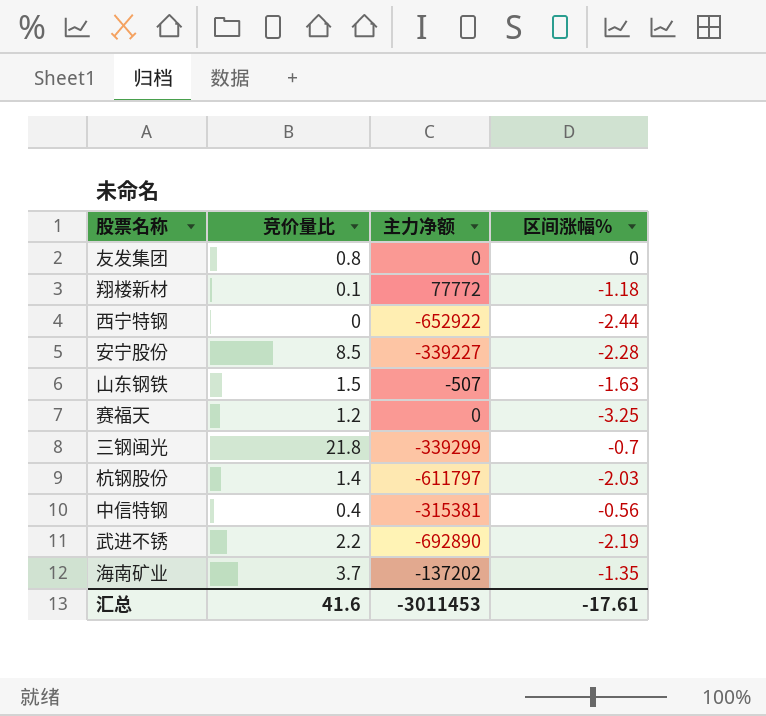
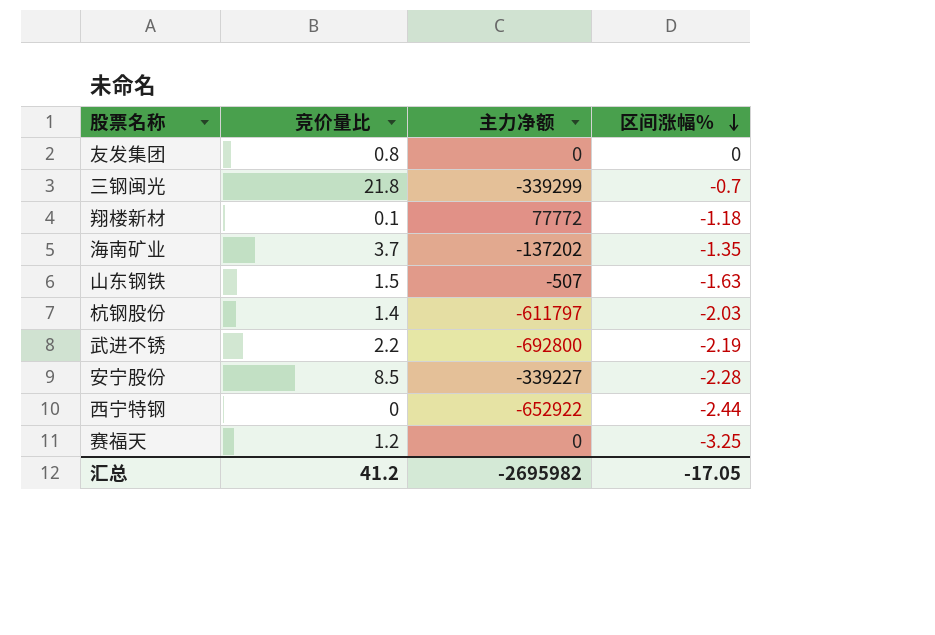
row order: none -> 区间涨幅% descending
row 中信特钢: 0.4 | -315381 | -0.56 -> none
武进不锈 | 主力净额: -692890 -> -692800
汇总 | 竞价量比: 41.6 -> 41.2
汇总 | 主力净额: -3011453 -> -2695982
汇总 | 区间涨幅%: -17.61 -> -17.05

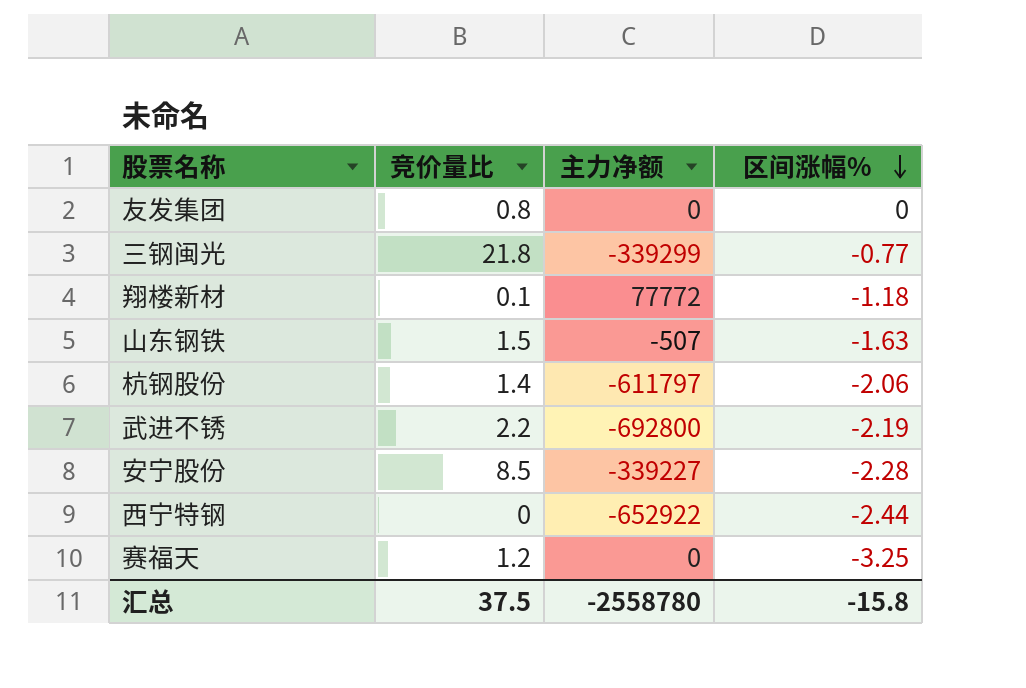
row 海南矿业: 3.7 | -137202 | -1.35 -> none
三钢闽光 | 区间涨幅%: -0.7 -> -0.77
杭钢股份 | 区间涨幅%: -2.03 -> -2.06
汇总 | 竞价量比: 41.2 -> 37.5
汇总 | 主力净额: -2695982 -> -2558780
汇总 | 区间涨幅%: -17.05 -> -15.8

